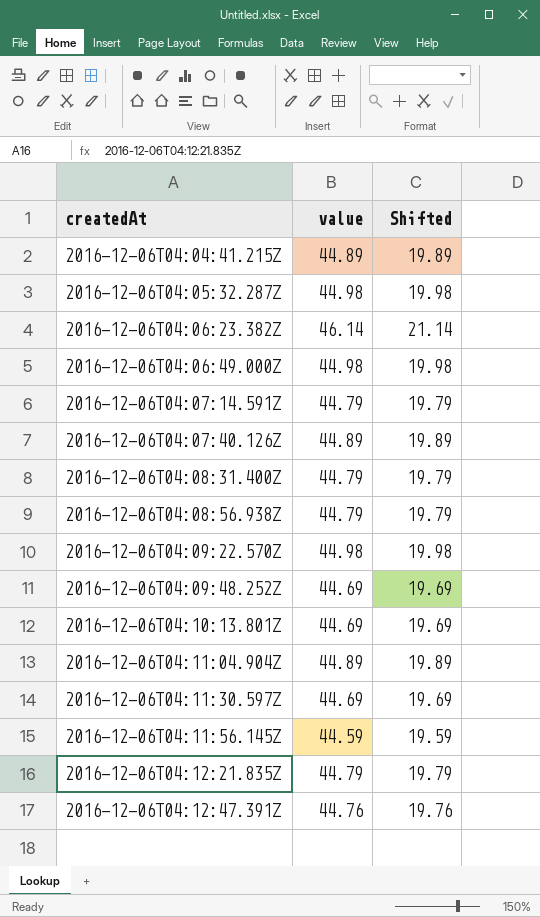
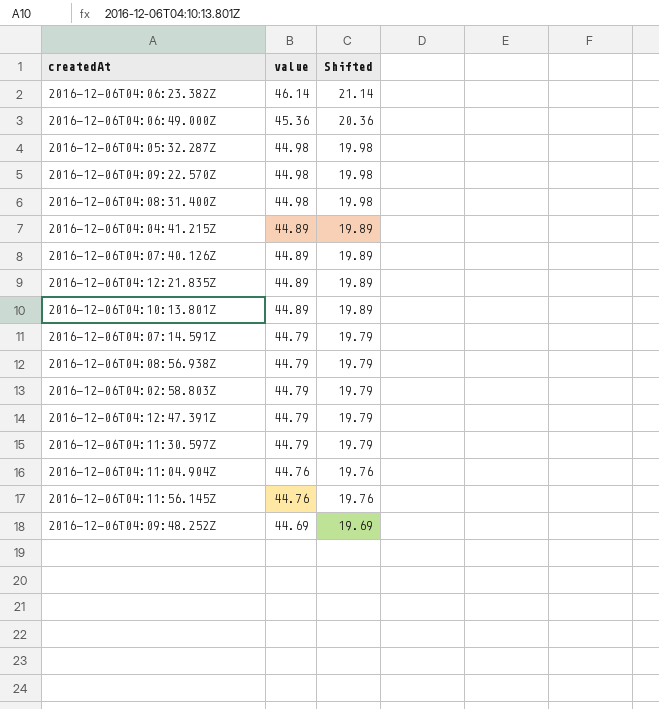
row order: createdAt ascending -> value descending
2016-12-06T04:06:49.000Z | value: 44.98 -> 45.36
2016-12-06T04:06:49.000Z | Shifted: 19.98 -> 20.36
2016-12-06T04:08:31.400Z | value: 44.79 -> 44.98
2016-12-06T04:08:31.400Z | Shifted: 19.79 -> 19.98
2016-12-06T04:12:21.835Z | value: 44.79 -> 44.89
2016-12-06T04:12:21.835Z | Shifted: 19.79 -> 19.89
2016-12-06T04:10:13.801Z | value: 44.69 -> 44.89
2016-12-06T04:10:13.801Z | Shifted: 19.69 -> 19.89
row 2016-12-06T04:02:58.803Z: none -> 44.79 | 19.79
2016-12-06T04:12:47.391Z | value: 44.76 -> 44.79
2016-12-06T04:12:47.391Z | Shifted: 19.76 -> 19.79
2016-12-06T04:11:30.597Z | value: 44.69 -> 44.79
2016-12-06T04:11:30.597Z | Shifted: 19.69 -> 19.79
2016-12-06T04:11:04.904Z | value: 44.89 -> 44.76
2016-12-06T04:11:04.904Z | Shifted: 19.89 -> 19.76
2016-12-06T04:11:56.145Z | value: 44.59 -> 44.76
2016-12-06T04:11:56.145Z | Shifted: 19.59 -> 19.76

